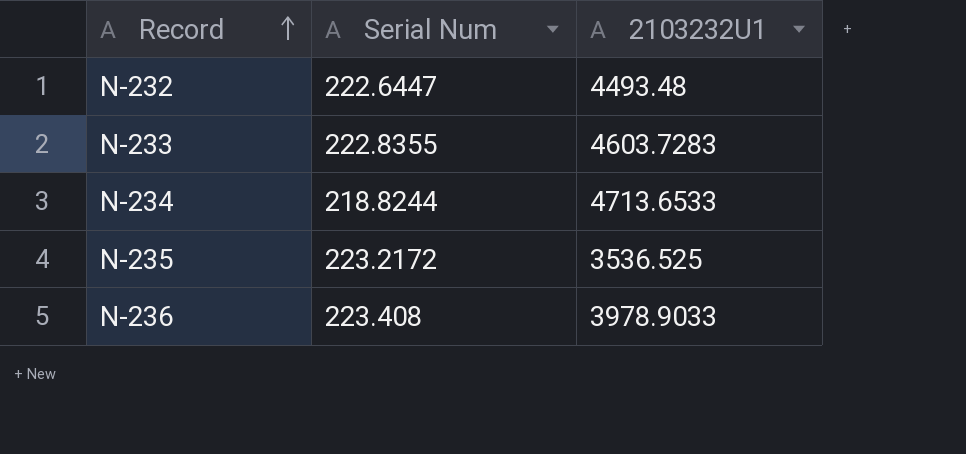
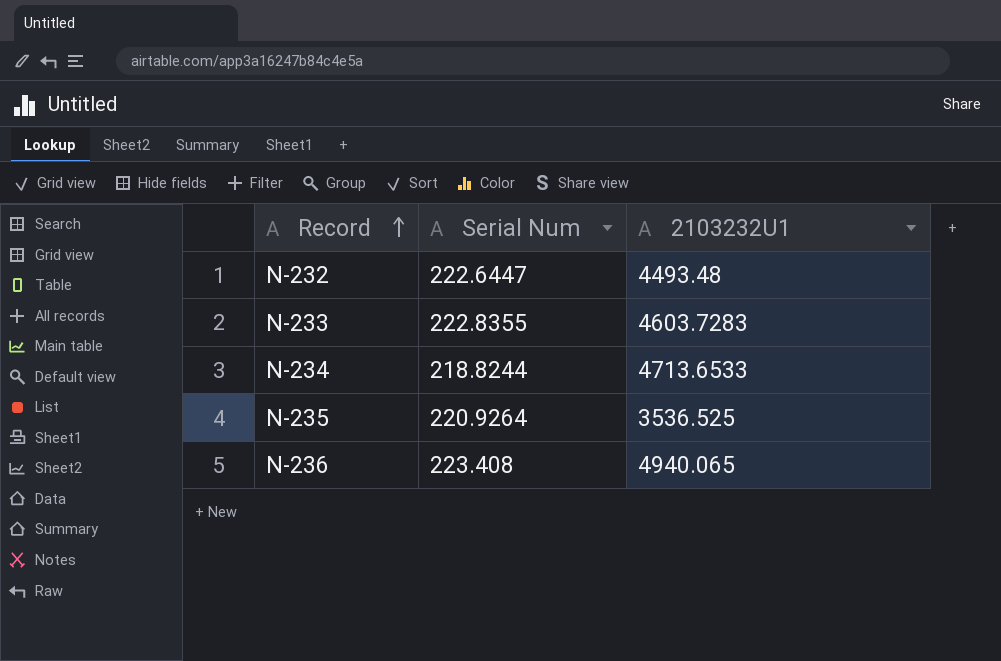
N-235 | Serial Num: 223.2172 -> 220.9264
N-236 | 2103232U1: 3978.9033 -> 4940.065

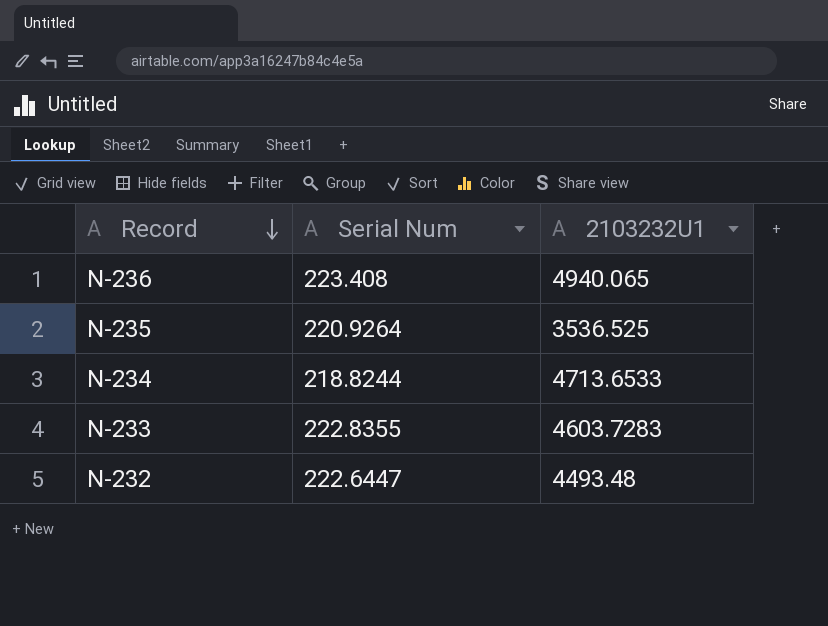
row order: Record ascending -> Record descending

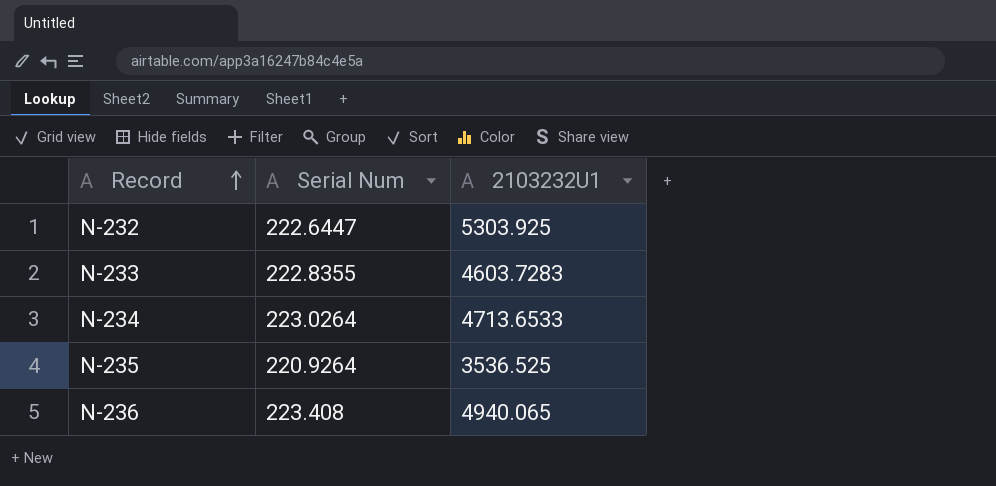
row order: Record descending -> Record ascending
N-232 | 2103232U1: 4493.48 -> 5303.925
N-234 | Serial Num: 218.8244 -> 223.0264

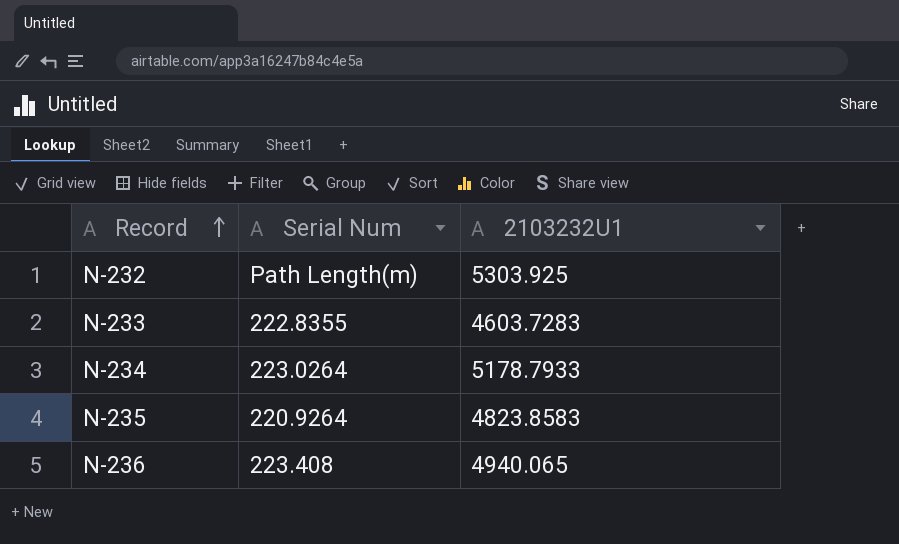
N-232 | Serial Num: 222.6447 -> Path Length(m)
N-234 | 2103232U1: 4713.6533 -> 5178.7933
N-235 | 2103232U1: 3536.525 -> 4823.8583

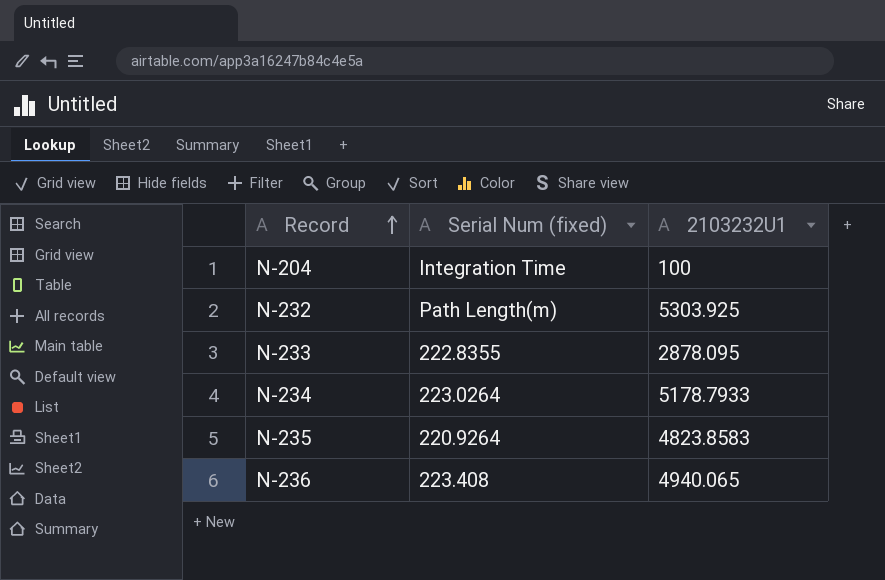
column name: Serial Num -> Serial Num (fixed)
row N-204: none -> Integration Time | 100
N-233 | 2103232U1: 4603.7283 -> 2878.095

